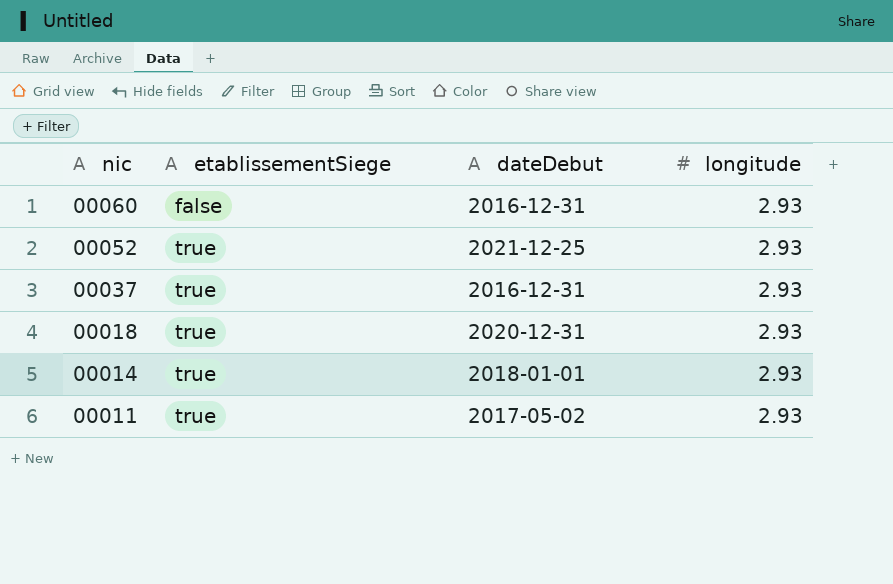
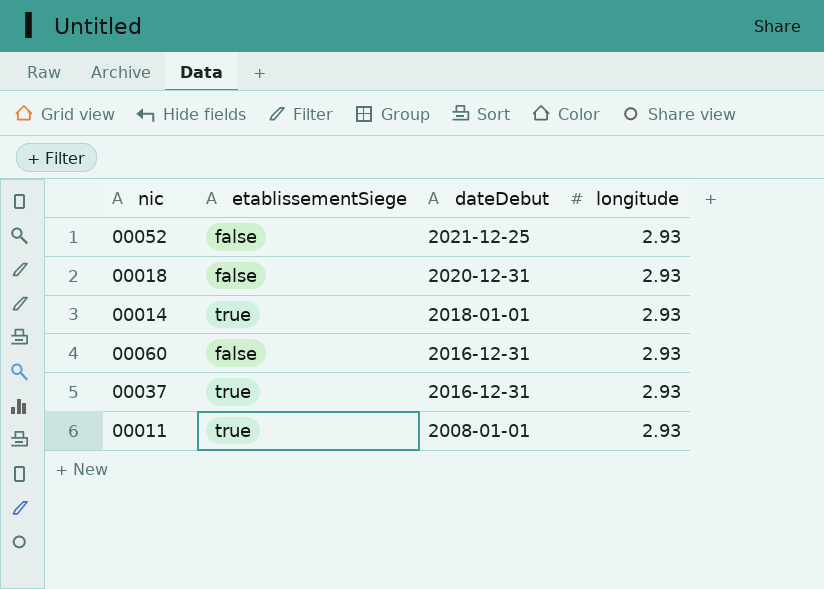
row order: nic descending -> dateDebut descending
00052 | etablissementSiege: true -> false
00018 | etablissementSiege: true -> false
00011 | dateDebut: 2017-05-02 -> 2008-01-01

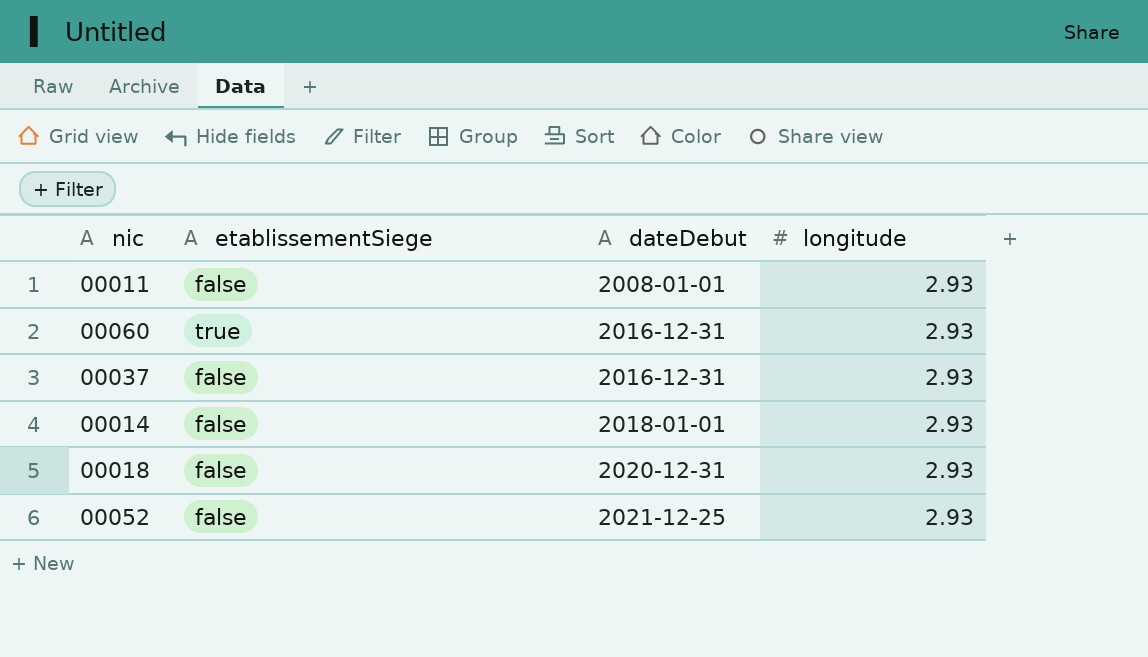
row order: dateDebut descending -> dateDebut ascending
00011 | etablissementSiege: true -> false
00060 | etablissementSiege: false -> true
00037 | etablissementSiege: true -> false
00014 | etablissementSiege: true -> false

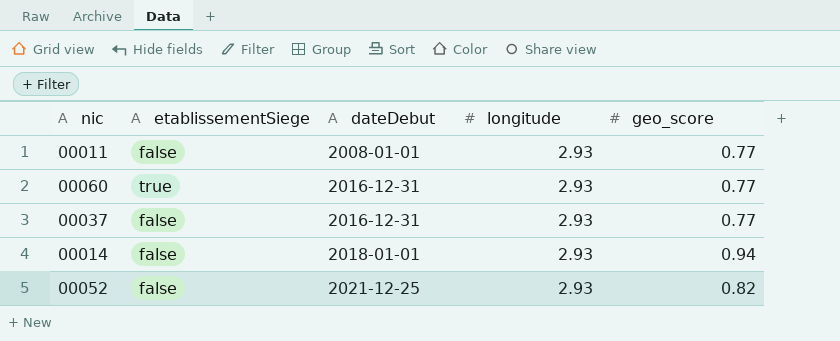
column geo_score | position: none -> 5
row 00018: false | 2020-12-31 | 2.93 -> none

